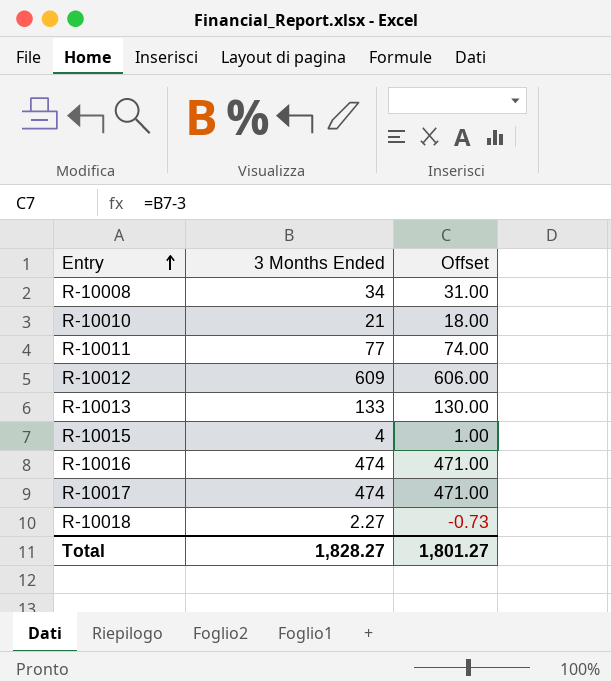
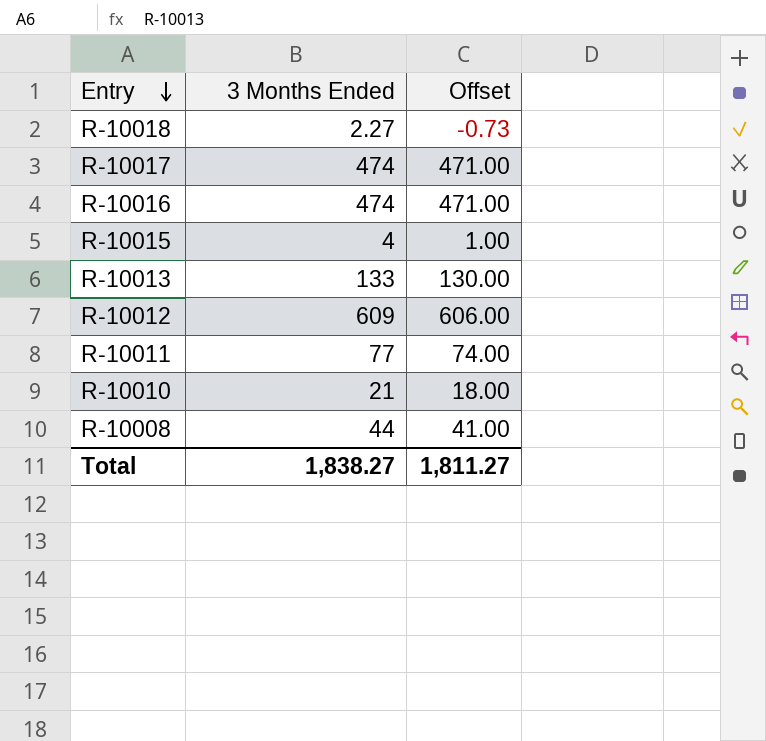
row order: Entry ascending -> Entry descending
R-10008 | 3 Months Ended: 34 -> 44
R-10008 | Offset: 31.00 -> 41.00
Total | 3 Months Ended: 1,828.27 -> 1,838.27
Total | Offset: 1,801.27 -> 1,811.27

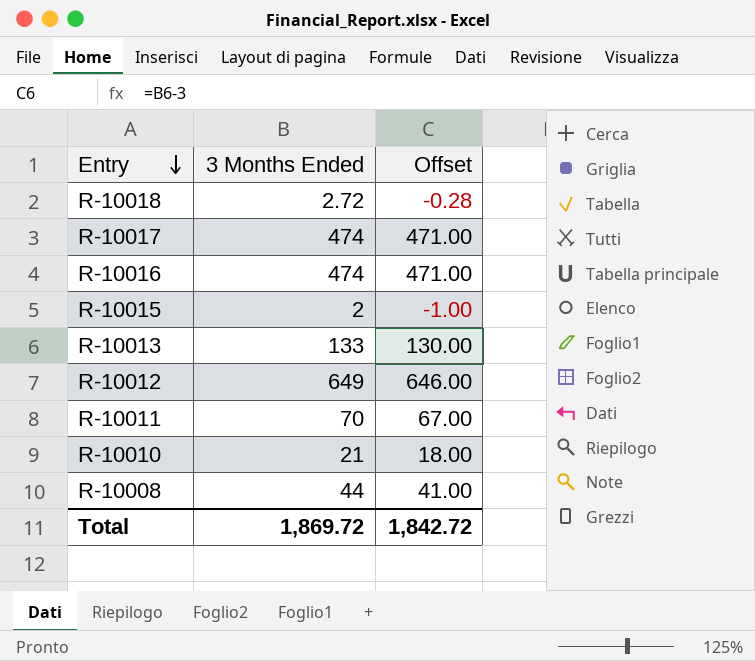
R-10018 | 3 Months Ended: 2.27 -> 2.72
R-10018 | Offset: -0.73 -> -0.28
R-10015 | 3 Months Ended: 4 -> 2
R-10015 | Offset: 1.00 -> -1.00
R-10012 | 3 Months Ended: 609 -> 649
R-10012 | Offset: 606.00 -> 646.00
R-10011 | 3 Months Ended: 77 -> 70
R-10011 | Offset: 74.00 -> 67.00
Total | 3 Months Ended: 1,838.27 -> 1,869.72
Total | Offset: 1,811.27 -> 1,842.72

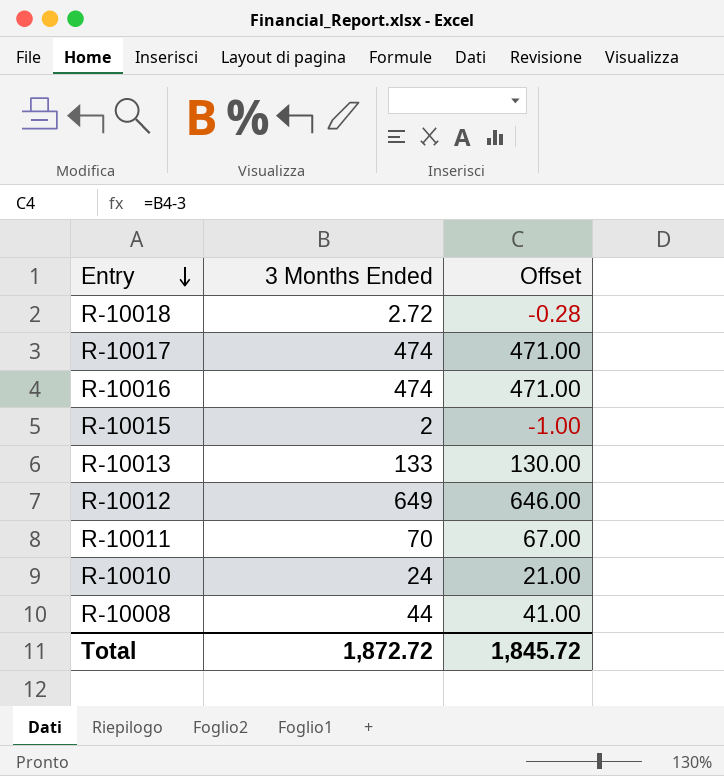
R-10010 | 3 Months Ended: 21 -> 24
R-10010 | Offset: 18.00 -> 21.00
Total | 3 Months Ended: 1,869.72 -> 1,872.72
Total | Offset: 1,842.72 -> 1,845.72

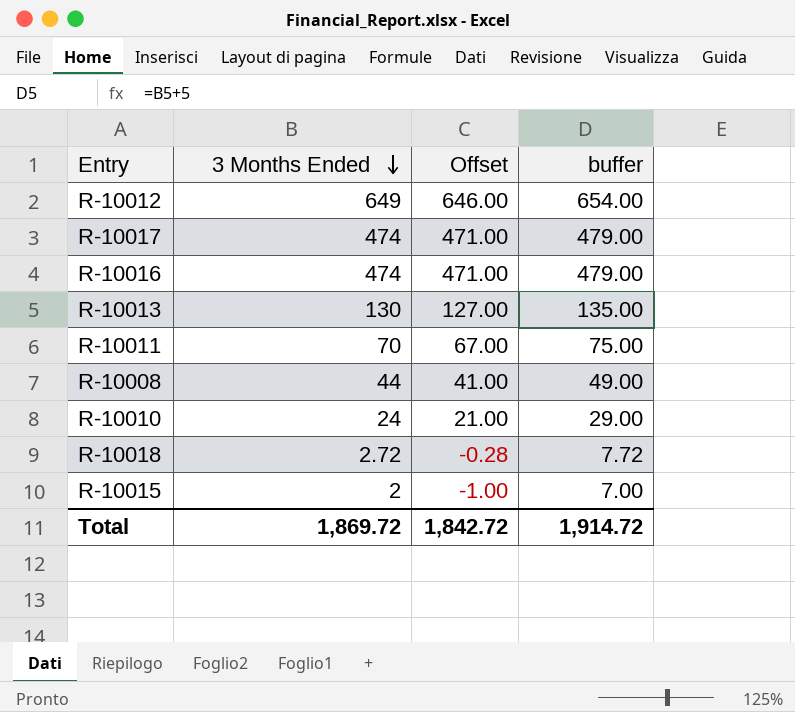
row order: Entry descending -> 3 Months Ended descending
column buffer | formula: none -> [3 Months Ended] + 5
R-10013 | 3 Months Ended: 133 -> 130
R-10013 | Offset: 130.00 -> 127.00
Total | 3 Months Ended: 1,872.72 -> 1,869.72
Total | Offset: 1,845.72 -> 1,842.72

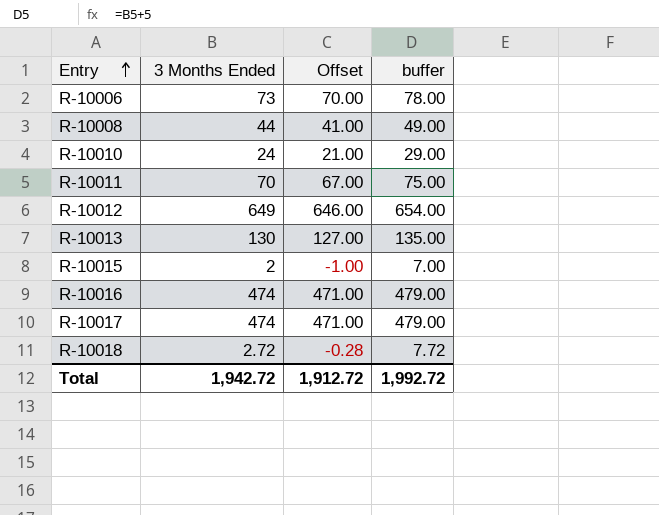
row order: 3 Months Ended descending -> Entry ascending
row R-10006: none -> 73 | 70.00 | 78.00
Total | 3 Months Ended: 1,869.72 -> 1,942.72
Total | Offset: 1,842.72 -> 1,912.72
Total | buffer: 1,914.72 -> 1,992.72

